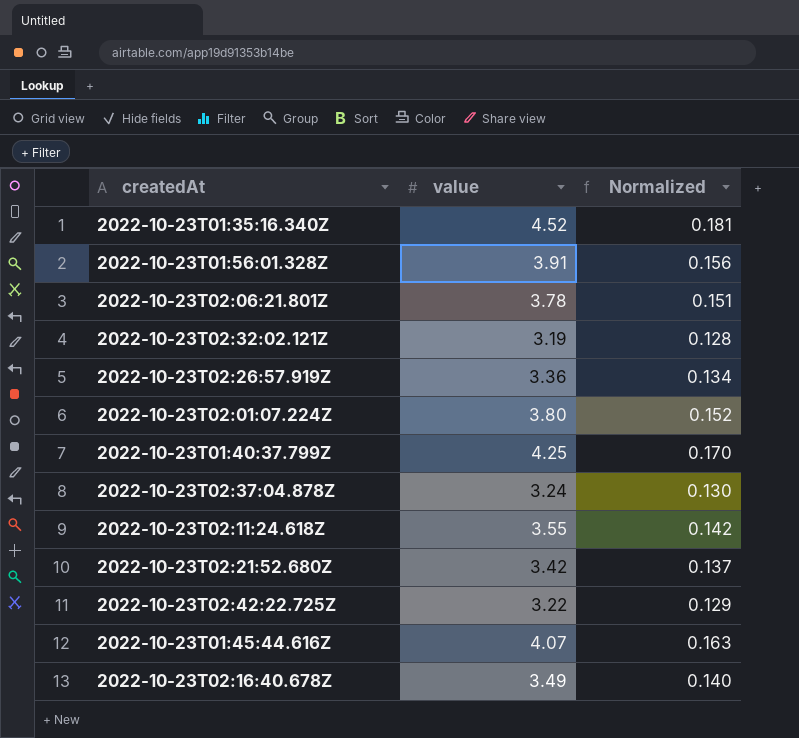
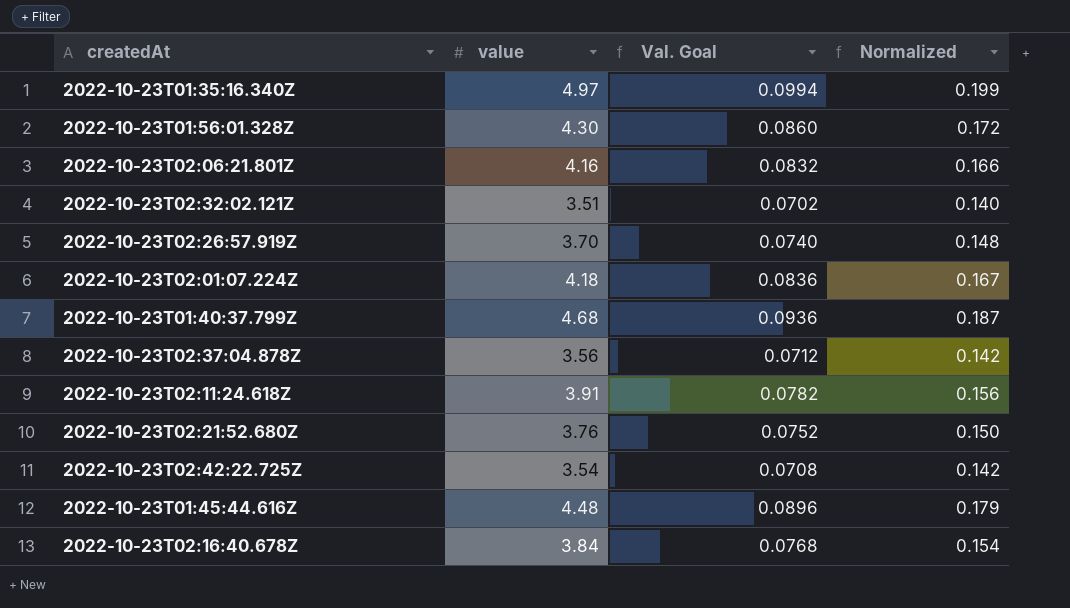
column Val. Goal | formula: none -> [value] * 0.02
2022-10-23T01:35:16.340Z | value: 4.52 -> 4.97
2022-10-23T01:35:16.340Z | Normalized: 0.181 -> 0.199
2022-10-23T01:56:01.328Z | value: 3.91 -> 4.30
2022-10-23T01:56:01.328Z | Normalized: 0.156 -> 0.172
2022-10-23T02:06:21.801Z | value: 3.78 -> 4.16
2022-10-23T02:06:21.801Z | Normalized: 0.151 -> 0.166
2022-10-23T02:32:02.121Z | value: 3.19 -> 3.51
2022-10-23T02:32:02.121Z | Normalized: 0.128 -> 0.140
2022-10-23T02:26:57.919Z | value: 3.36 -> 3.70
2022-10-23T02:26:57.919Z | Normalized: 0.134 -> 0.148
2022-10-23T02:01:07.224Z | value: 3.80 -> 4.18
2022-10-23T02:01:07.224Z | Normalized: 0.152 -> 0.167
2022-10-23T01:40:37.799Z | value: 4.25 -> 4.68
2022-10-23T01:40:37.799Z | Normalized: 0.170 -> 0.187
2022-10-23T02:37:04.878Z | value: 3.24 -> 3.56
2022-10-23T02:37:04.878Z | Normalized: 0.130 -> 0.142
2022-10-23T02:11:24.618Z | value: 3.55 -> 3.91
2022-10-23T02:11:24.618Z | Normalized: 0.142 -> 0.156
2022-10-23T02:21:52.680Z | value: 3.42 -> 3.76
2022-10-23T02:21:52.680Z | Normalized: 0.137 -> 0.150
2022-10-23T02:42:22.725Z | value: 3.22 -> 3.54
2022-10-23T02:42:22.725Z | Normalized: 0.129 -> 0.142
2022-10-23T01:45:44.616Z | value: 4.07 -> 4.48
2022-10-23T01:45:44.616Z | Normalized: 0.163 -> 0.179
2022-10-23T02:16:40.678Z | value: 3.49 -> 3.84
2022-10-23T02:16:40.678Z | Normalized: 0.140 -> 0.154

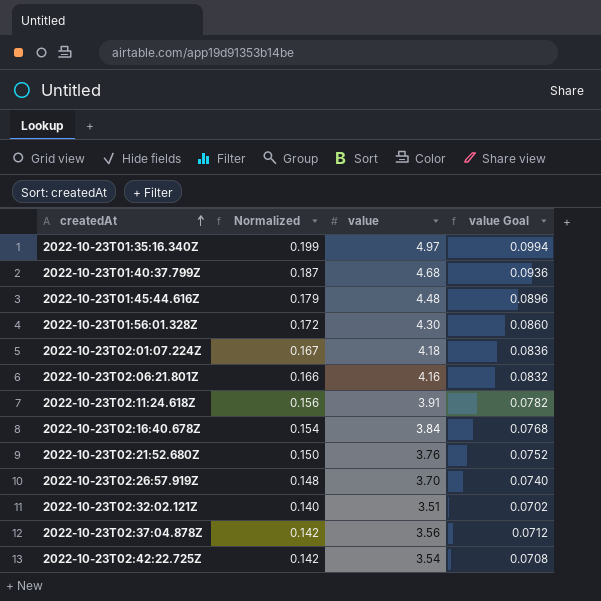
row order: none -> createdAt ascending
column Normalized | position: 4 -> 2
column name: Val. Goal -> value Goal

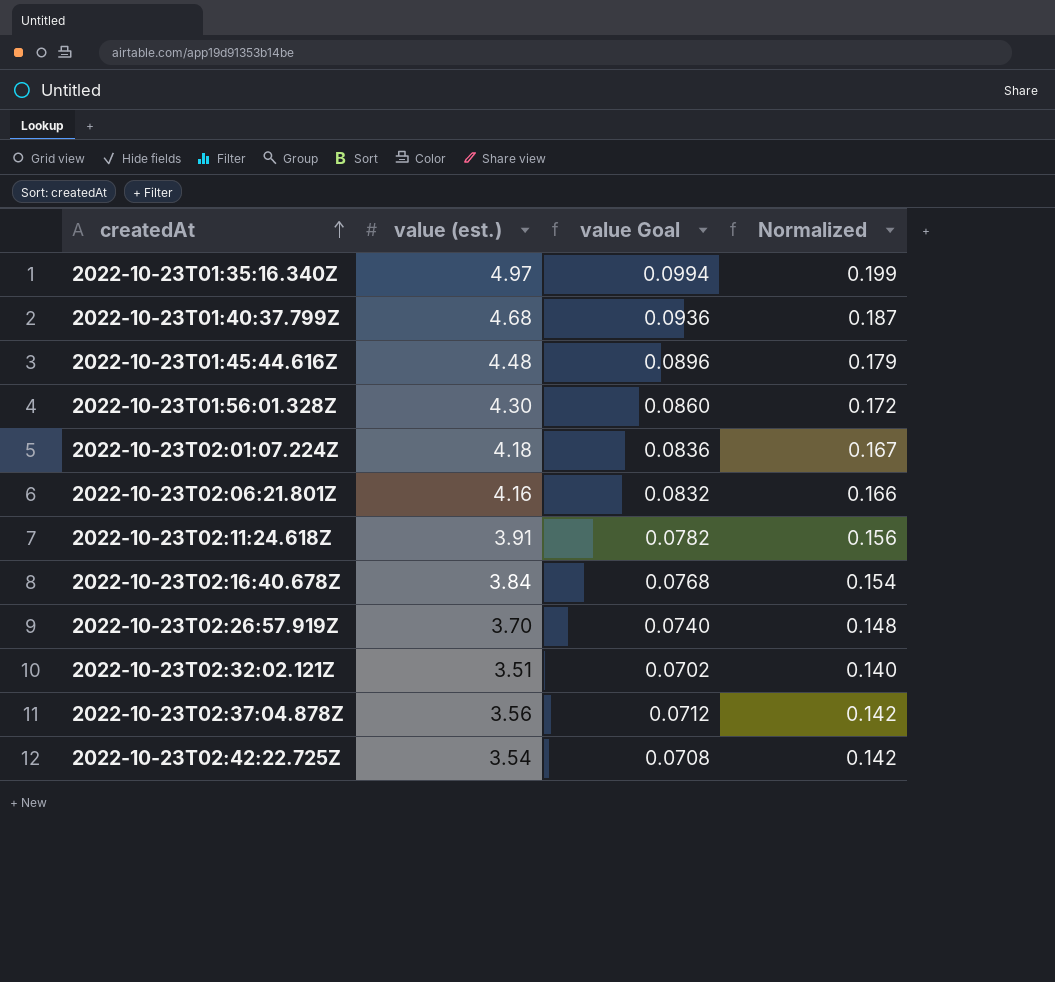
column name: value -> value (est.)
column Normalized | position: 2 -> 4
row 2022-10-23T02:21:52.680Z: 0.150 | 3.76 | 0.0752 -> none

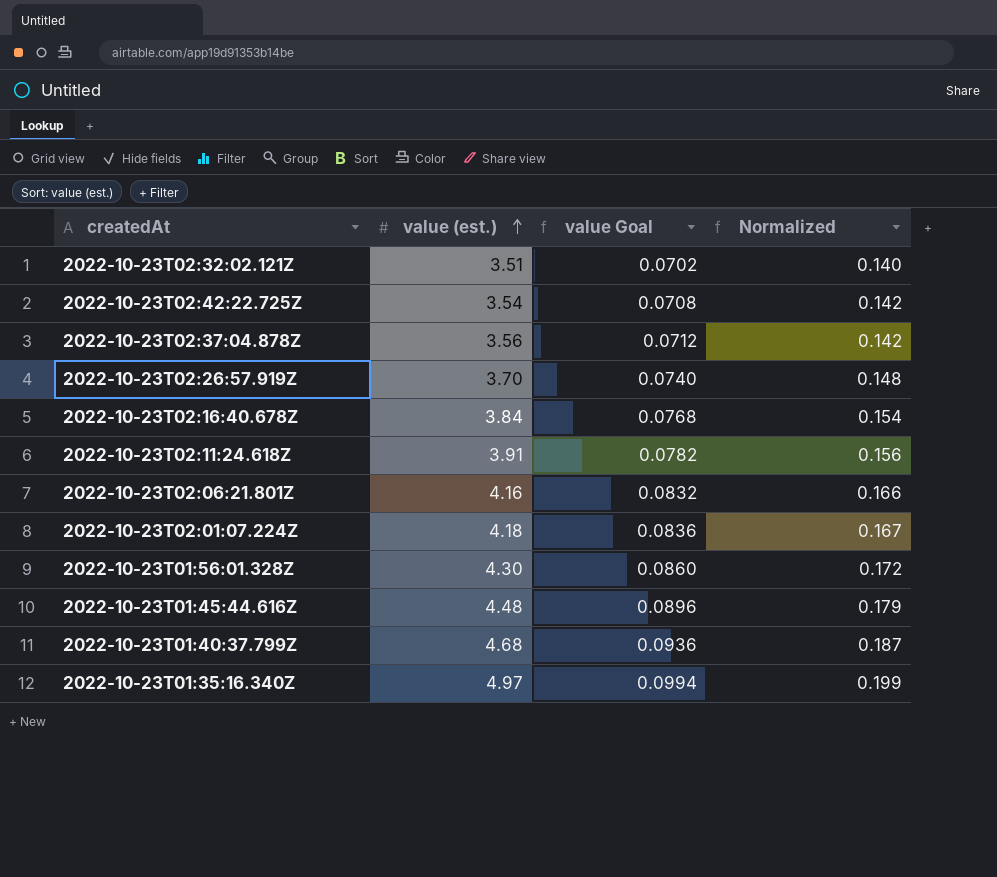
row order: createdAt ascending -> value (est.) ascending

